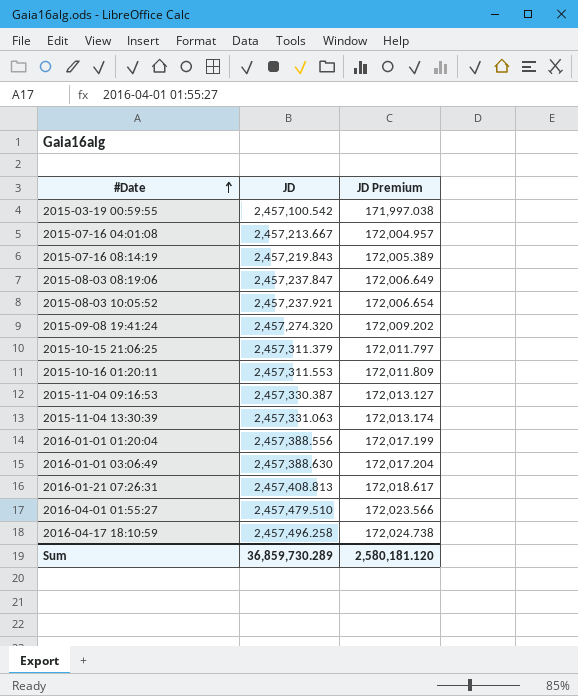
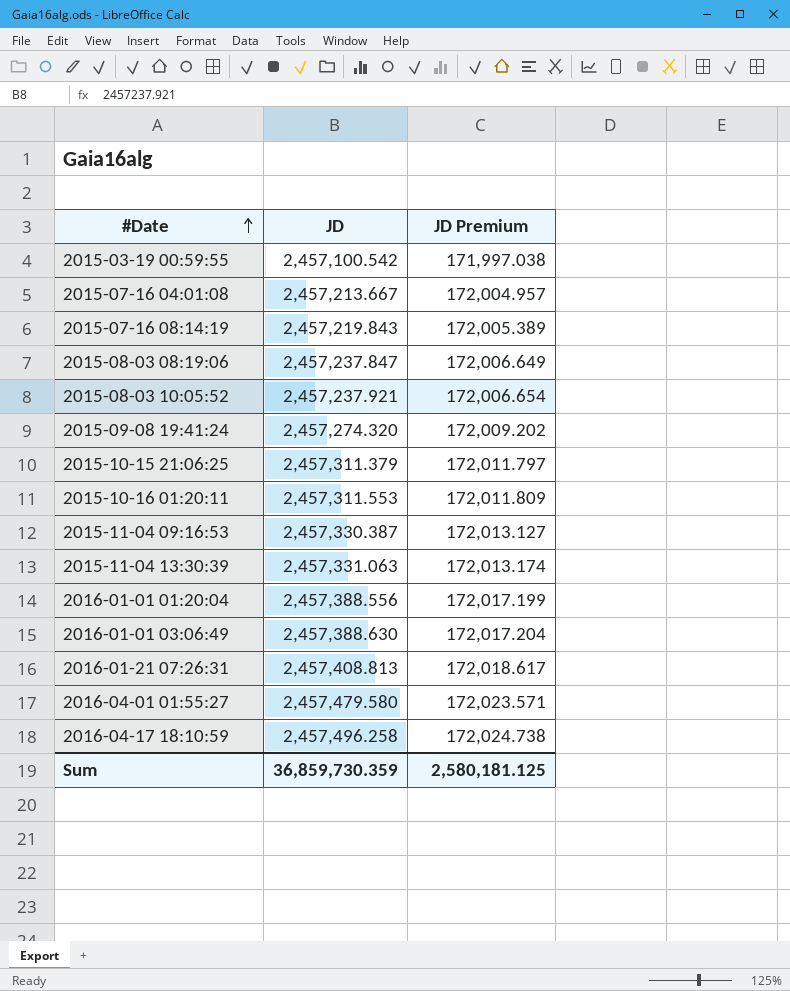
2016-04-01 01:55:27 | JD: 2,457,479.510 -> 2,457,479.580
2016-04-01 01:55:27 | JD Premium: 172,023.566 -> 172,023.571
Sum | JD: 36,859,730.289 -> 36,859,730.359
Sum | JD Premium: 2,580,181.120 -> 2,580,181.125

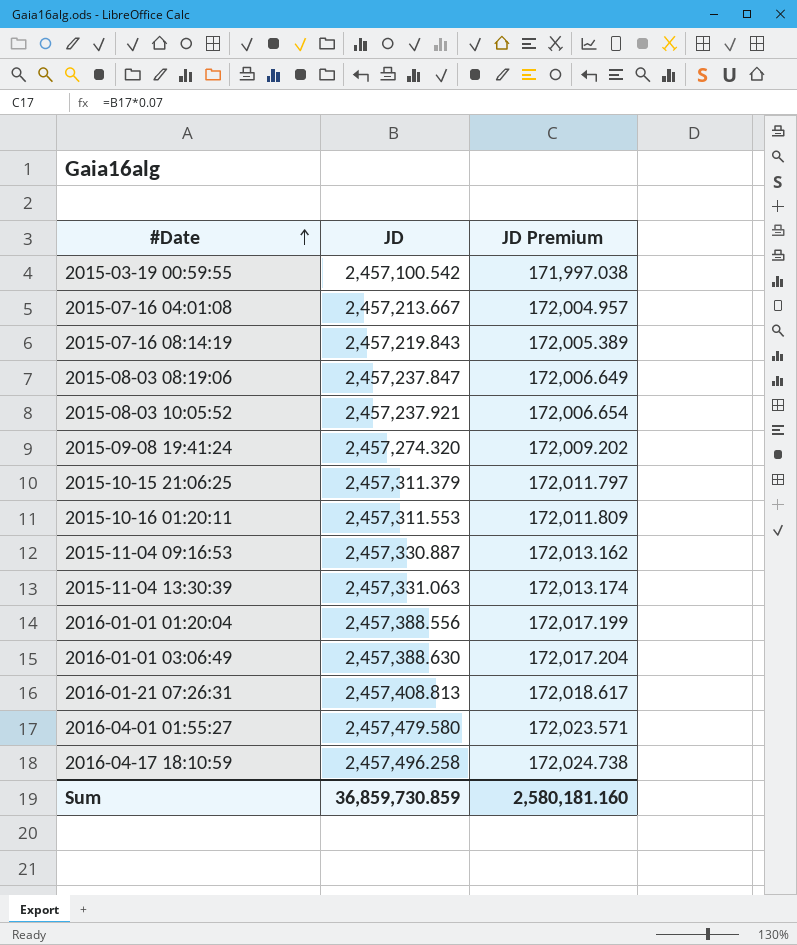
2015-11-04 09:16:53 | JD: 2,457,330.387 -> 2,457,330.887
2015-11-04 09:16:53 | JD Premium: 172,013.127 -> 172,013.162
Sum | JD: 36,859,730.359 -> 36,859,730.859
Sum | JD Premium: 2,580,181.125 -> 2,580,181.160

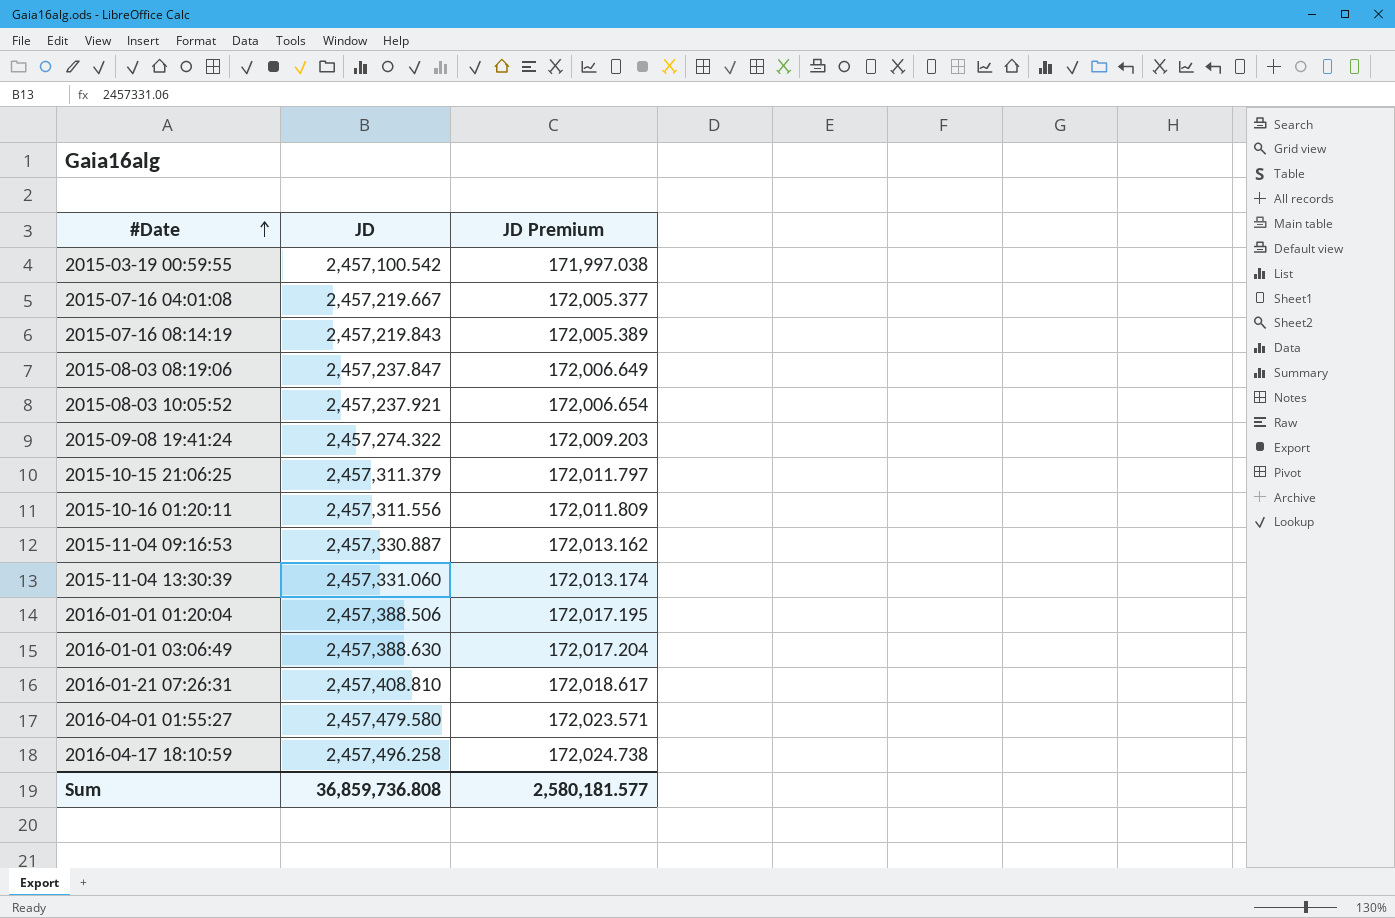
2015-07-16 04:01:08 | JD: 2,457,213.667 -> 2,457,219.667
2015-07-16 04:01:08 | JD Premium: 172,004.957 -> 172,005.377
2015-09-08 19:41:24 | JD: 2,457,274.320 -> 2,457,274.322
2015-09-08 19:41:24 | JD Premium: 172,009.202 -> 172,009.203
2015-10-16 01:20:11 | JD: 2,457,311.553 -> 2,457,311.556
2015-11-04 13:30:39 | JD: 2,457,331.063 -> 2,457,331.060
2016-01-01 01:20:04 | JD: 2,457,388.556 -> 2,457,388.506
2016-01-01 01:20:04 | JD Premium: 172,017.199 -> 172,017.195
2016-01-21 07:26:31 | JD: 2,457,408.813 -> 2,457,408.810
Sum | JD: 36,859,730.859 -> 36,859,736.808
Sum | JD Premium: 2,580,181.160 -> 2,580,181.577

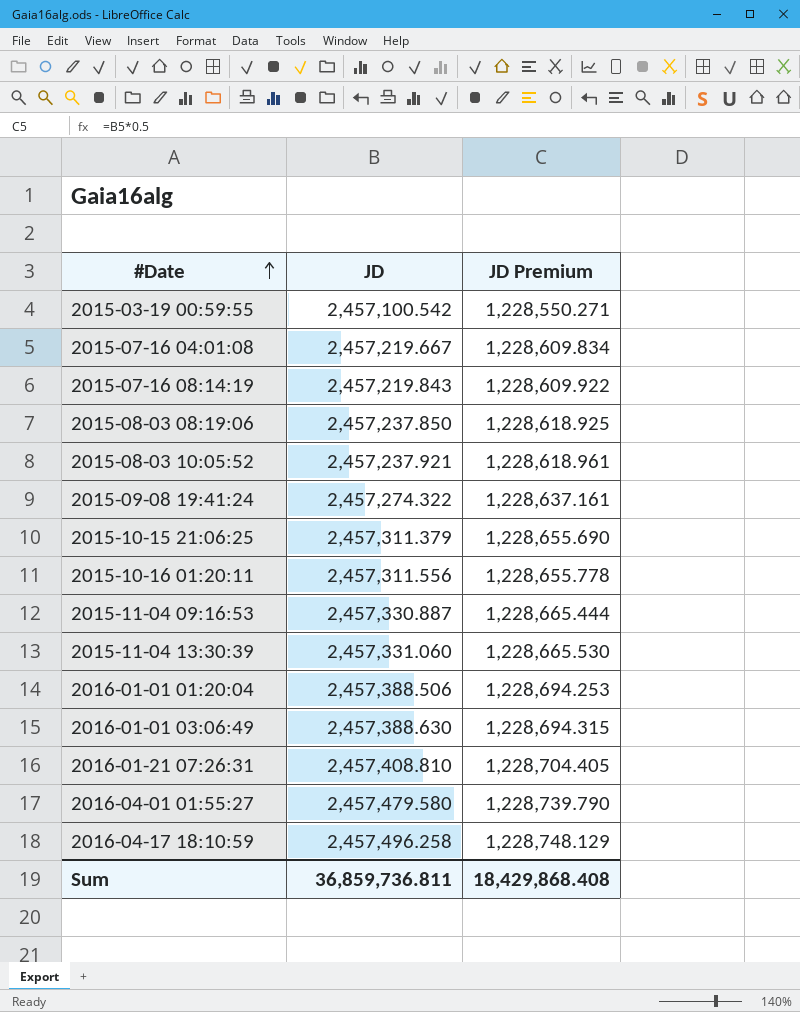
column JD Premium | formula: [JD] * 0.07 -> [JD] * 0.5
2015-08-03 08:19:06 | JD: 2,457,237.847 -> 2,457,237.850
Sum | JD: 36,859,736.808 -> 36,859,736.811
Sum | JD Premium: 2,580,181.577 -> 18,429,868.408

